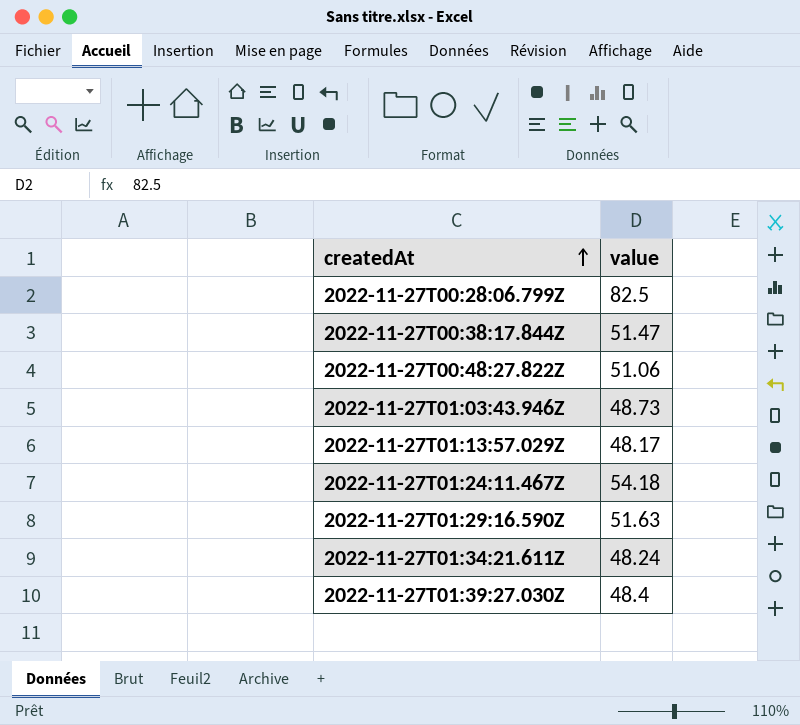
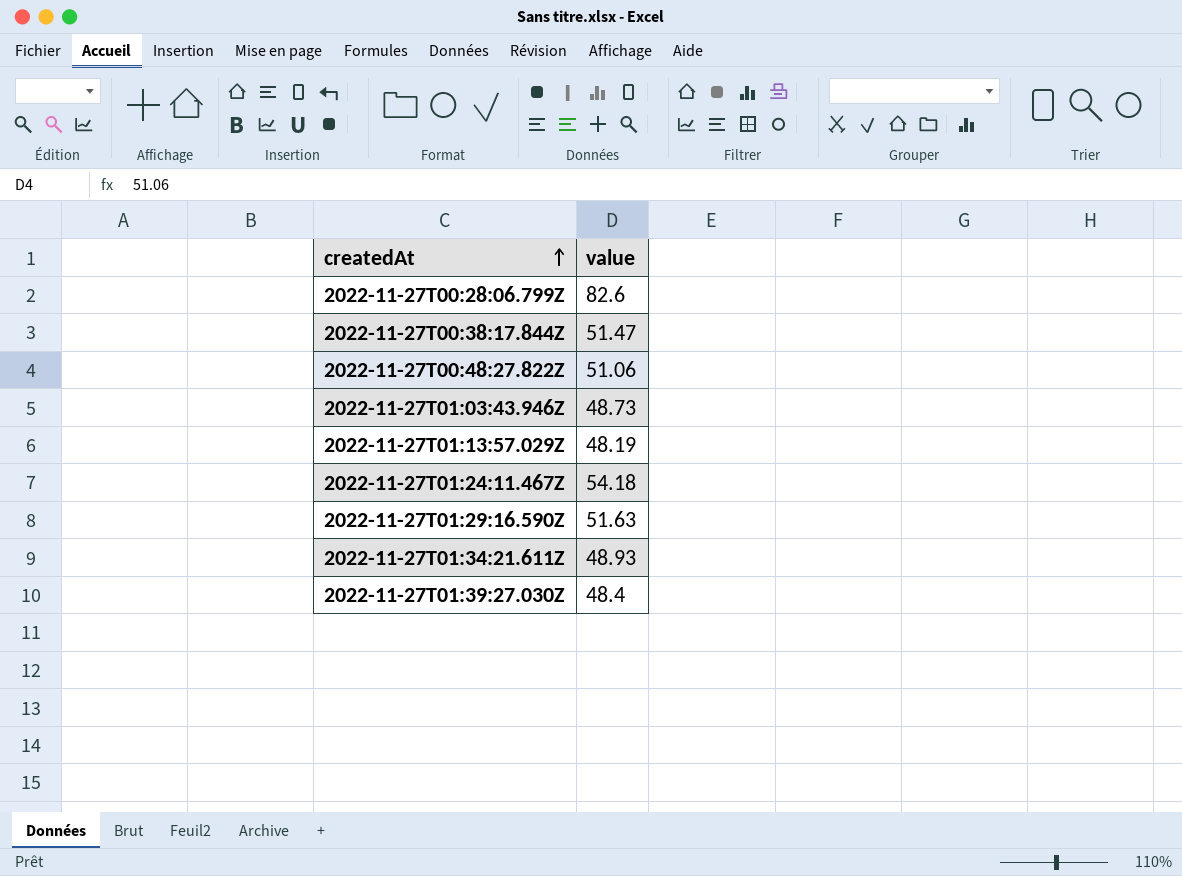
2022-11-27T00:28:06.799Z | value: 82.5 -> 82.6
2022-11-27T01:13:57.029Z | value: 48.17 -> 48.19
2022-11-27T01:34:21.611Z | value: 48.24 -> 48.93

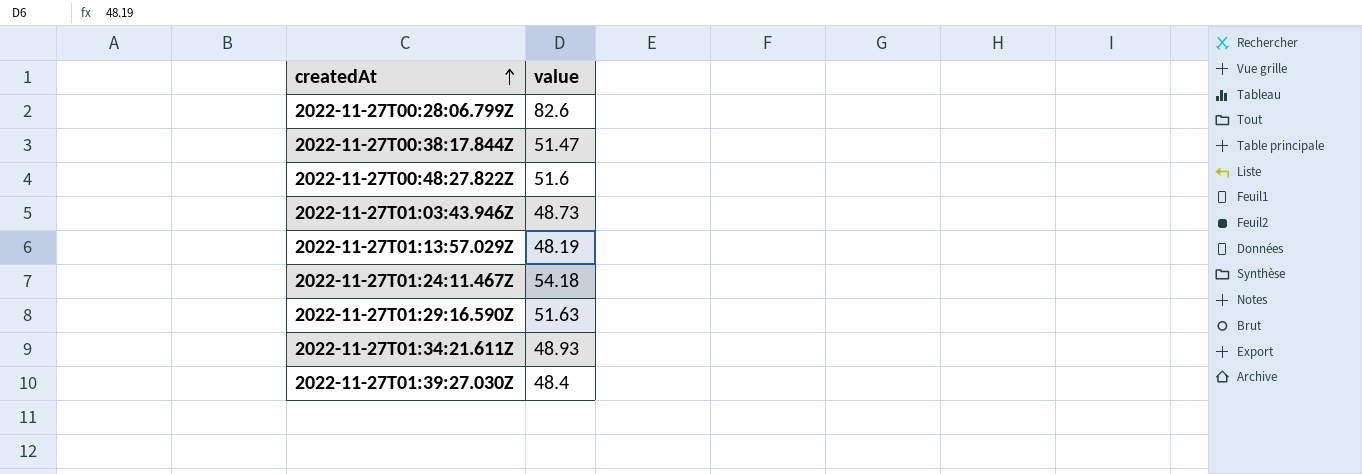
2022-11-27T00:48:27.822Z | value: 51.06 -> 51.6

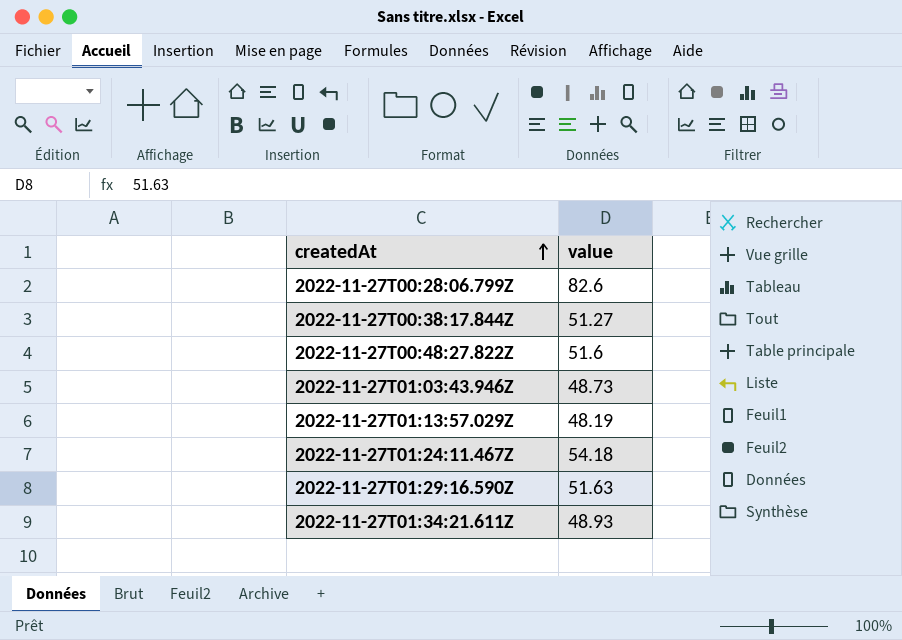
row 2022-11-27T01:39:27.030Z: 48.4 -> none
2022-11-27T00:38:17.844Z | value: 51.47 -> 51.27

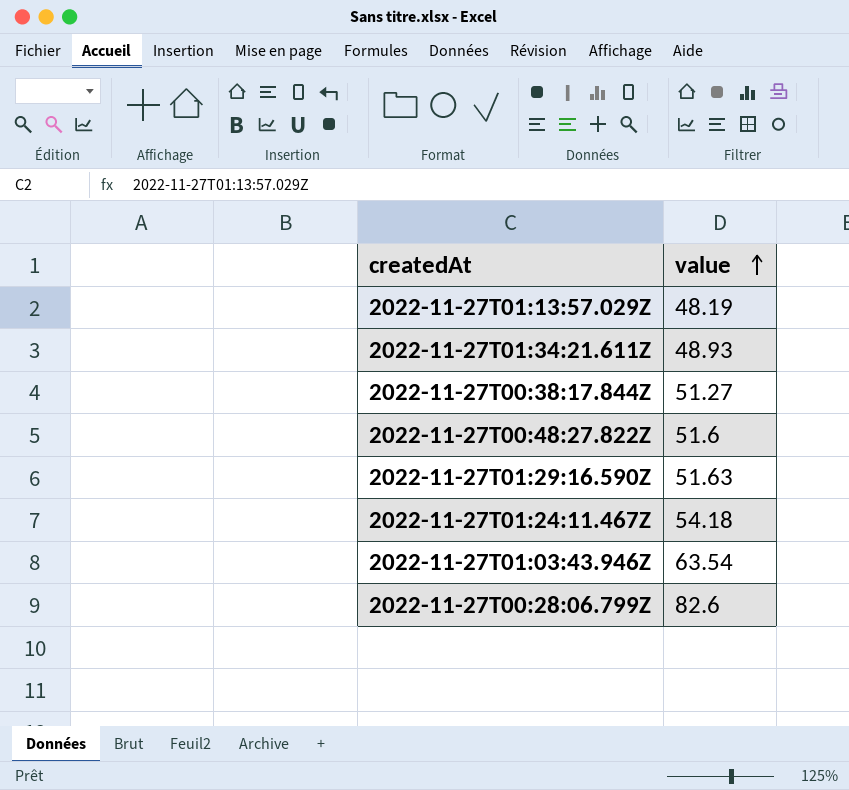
row order: createdAt ascending -> value ascending
2022-11-27T01:03:43.946Z | value: 48.73 -> 63.54

